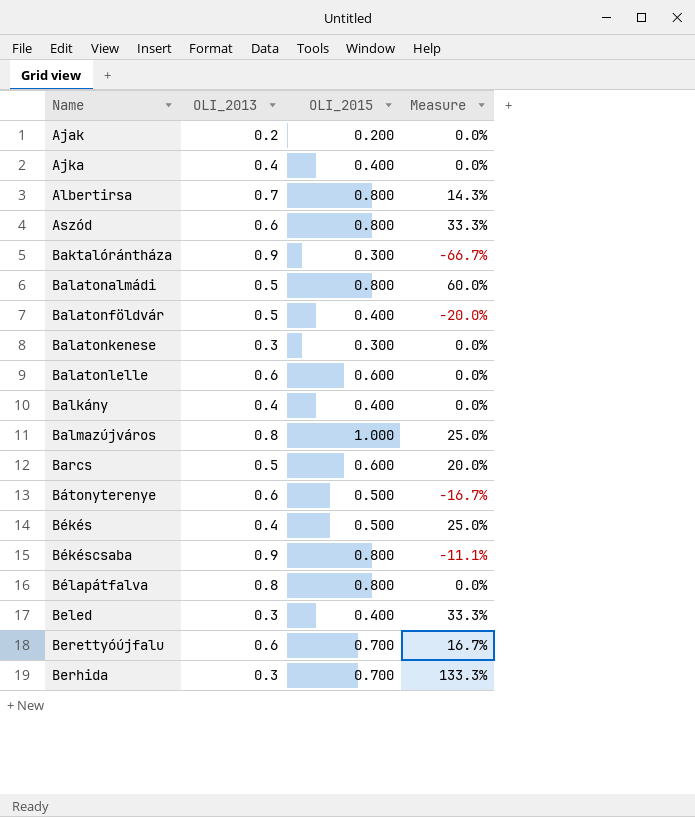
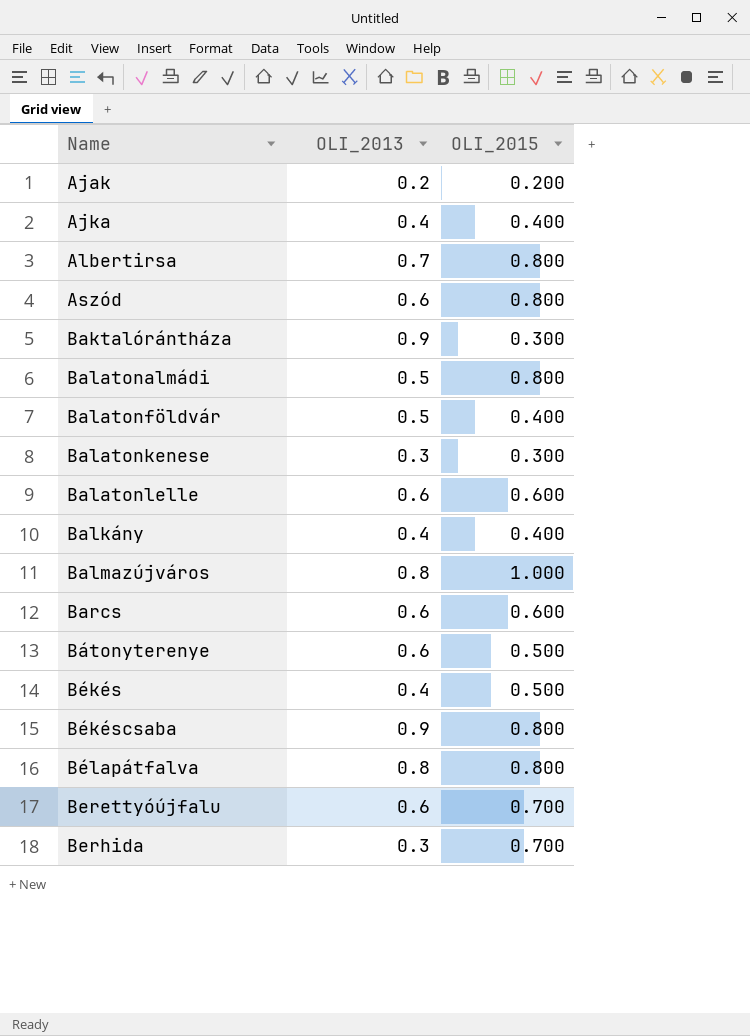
column Measure | formula: ([OLI_2015] - [OLI_2013]) / [OLI_2013] -> none
row Beled: 0.3 | 0.400 | 33.3% -> none
Barcs | OLI_2013: 0.5 -> 0.6

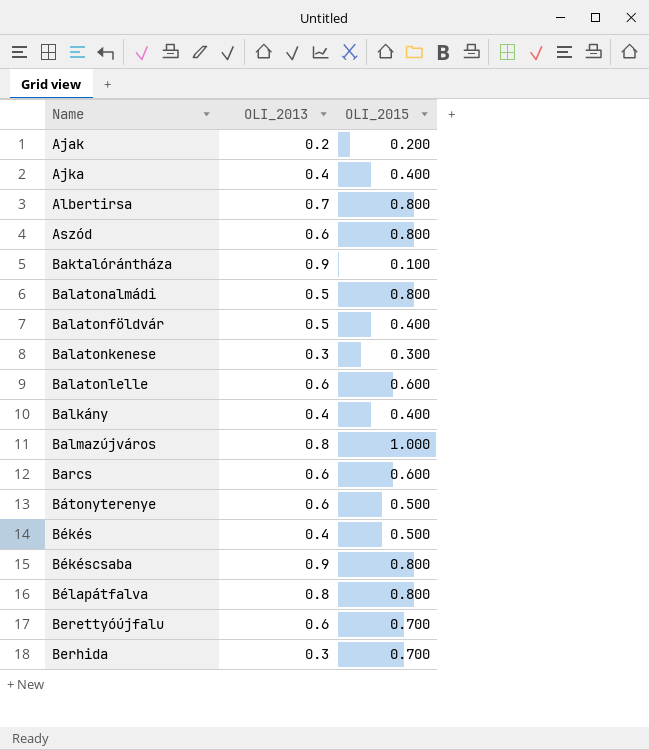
Baktalórántháza | OLI_2015: 0.300 -> 0.100

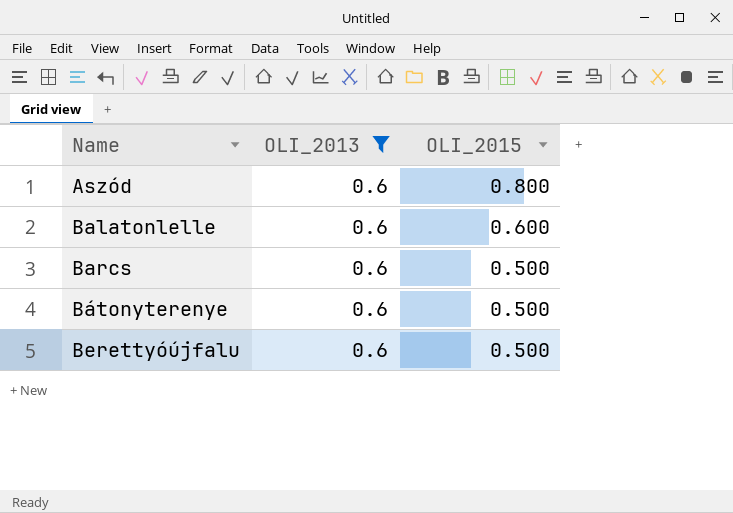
filter: none -> OLI_2013 = 0.6
Barcs | OLI_2015: 0.600 -> 0.500
Berettyóújfalu | OLI_2015: 0.700 -> 0.500

